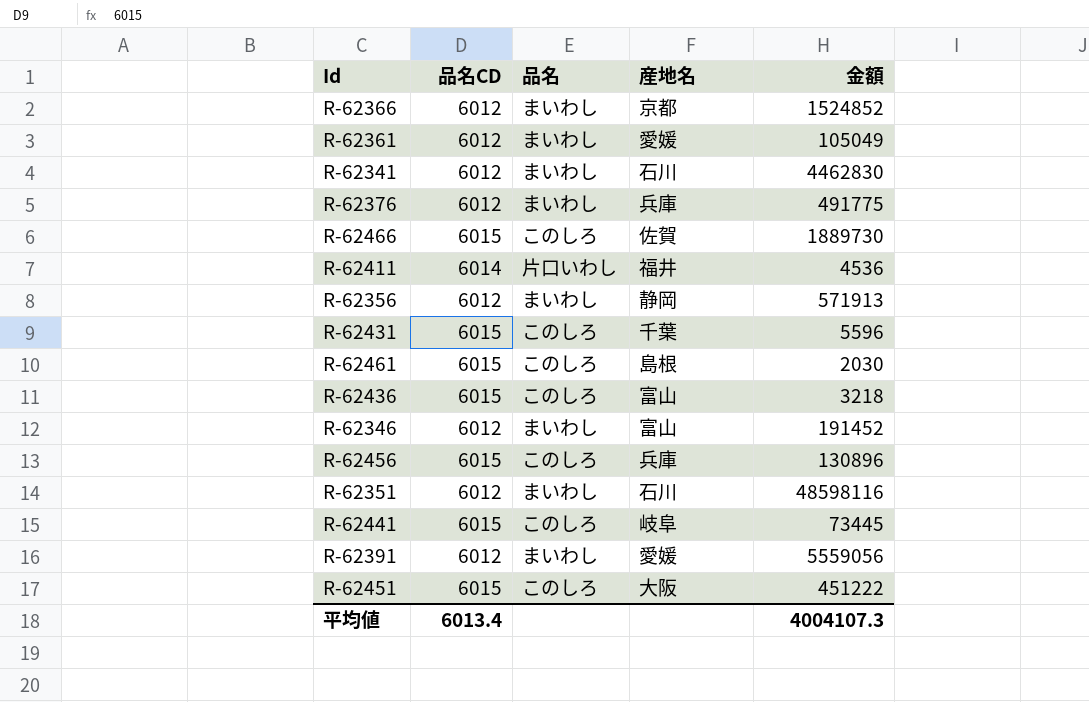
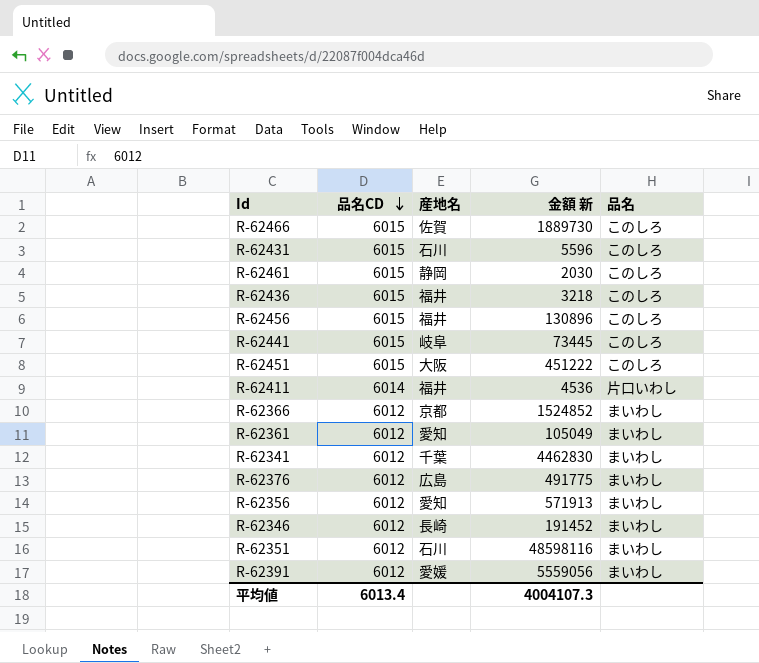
row order: none -> 品名CD descending
column name: 金額 -> 金額 新
column 品名 | position: 3 -> 5
R-62431 | 産地名: 千葉 -> 石川
R-62461 | 産地名: 島根 -> 静岡
R-62436 | 産地名: 富山 -> 福井
R-62456 | 産地名: 兵庫 -> 福井
R-62361 | 産地名: 愛媛 -> 愛知
R-62341 | 産地名: 石川 -> 千葉
R-62376 | 産地名: 兵庫 -> 広島
R-62356 | 産地名: 静岡 -> 愛知
R-62346 | 産地名: 富山 -> 長崎

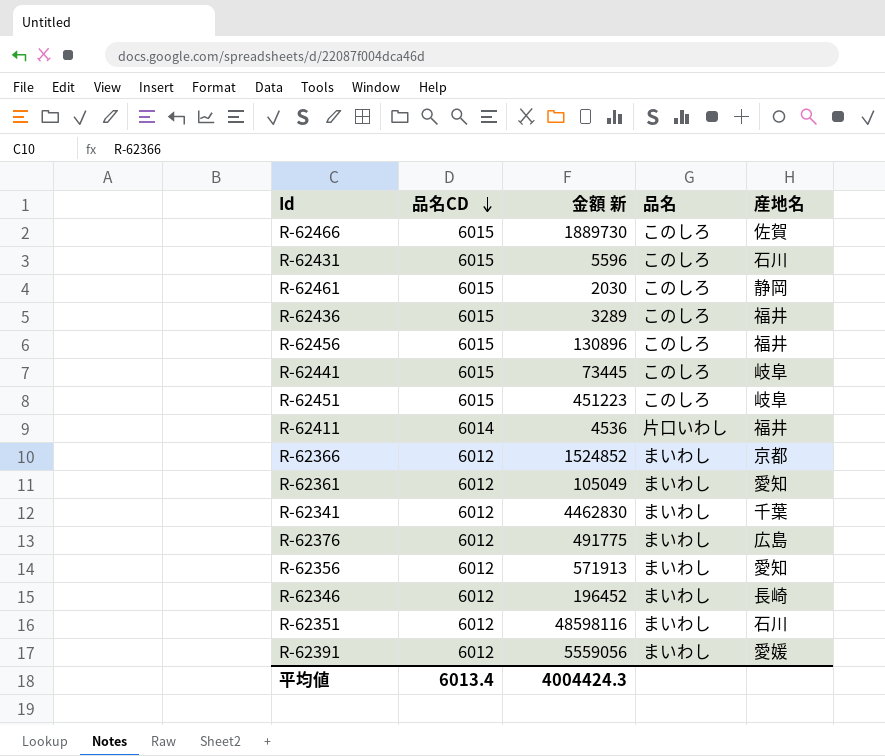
column 産地名 | position: 3 -> 5
R-62436 | 金額 新: 3218 -> 3289
R-62451 | 金額 新: 451222 -> 451223
R-62451 | 産地名: 大阪 -> 岐阜
R-62346 | 金額 新: 191452 -> 196452
平均値 | 金額 新: 4004107.3 -> 4004424.3

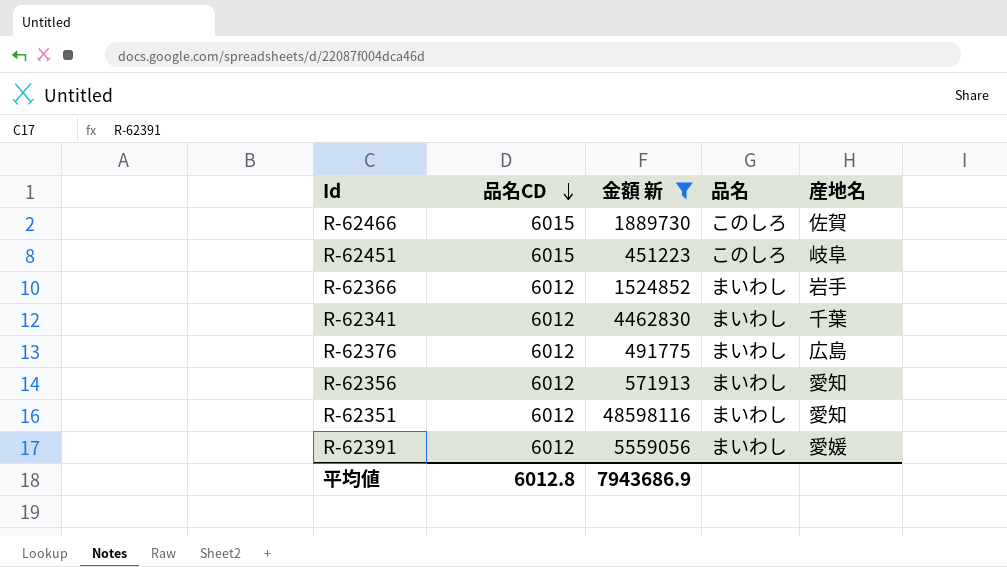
filter: none -> 金額 新 >= 451223
R-62366 | 産地名: 京都 -> 岩手
R-62351 | 産地名: 石川 -> 愛知
平均値 | 品名CD: 6013.4 -> 6012.8
平均値 | 金額 新: 4004424.3 -> 7943686.9

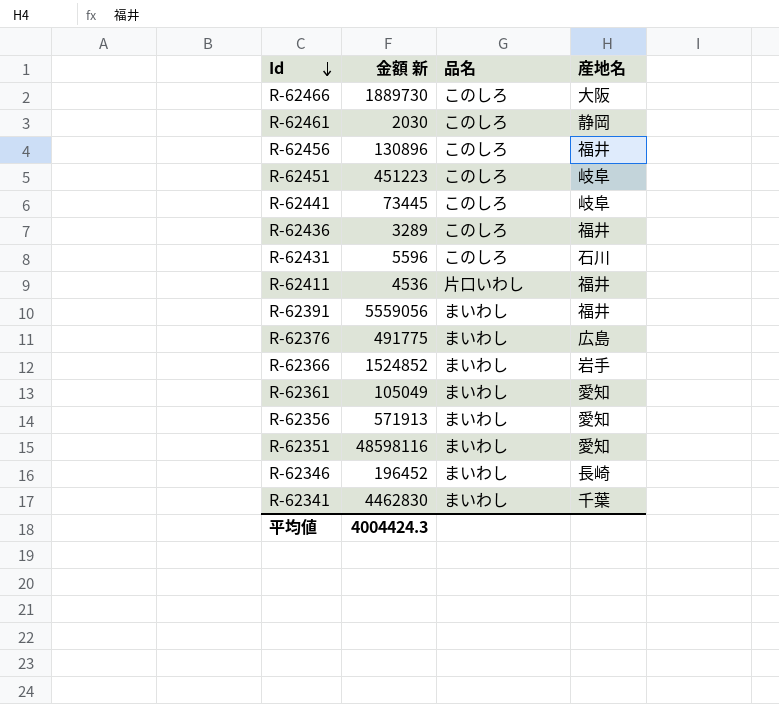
filter: 金額 新 >= 451223 -> none
row order: 品名CD descending -> Id descending
column 品名CD | position: 2 -> none
R-62466 | 産地名: 佐賀 -> 大阪
R-62391 | 産地名: 愛媛 -> 福井
平均値 | 金額 新: 7943686.9 -> 4004424.3

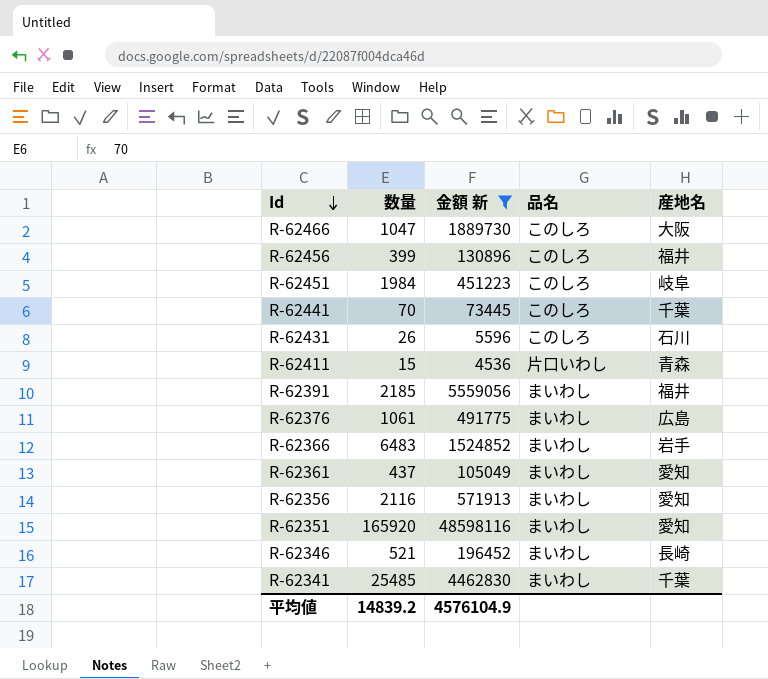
filter: none -> 金額 新 >= 4536
column 数量 | position: none -> 2
R-62441 | 産地名: 岐阜 -> 千葉
R-62411 | 産地名: 福井 -> 青森
平均値 | 金額 新: 4004424.3 -> 4576104.9

